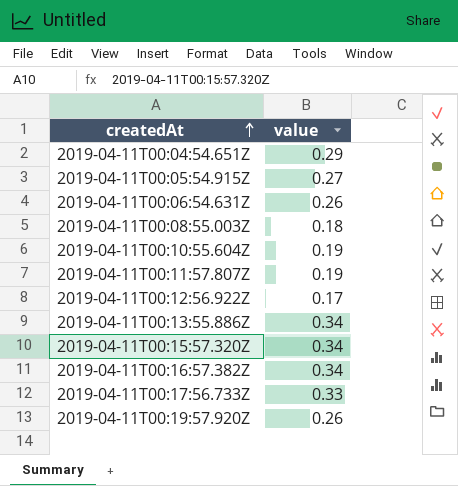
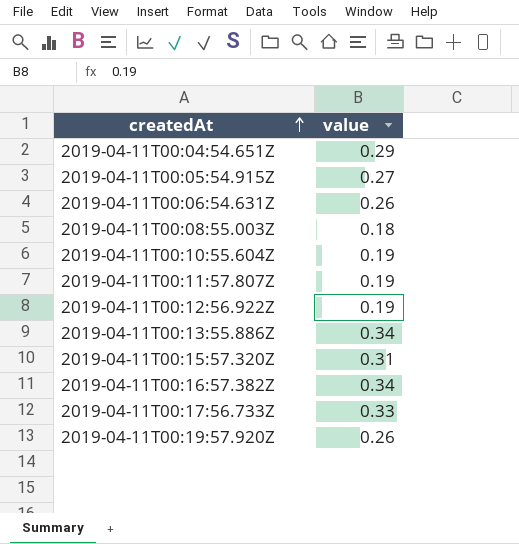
2019-04-11T00:12:56.922Z | value: 0.17 -> 0.19
2019-04-11T00:15:57.320Z | value: 0.34 -> 0.31

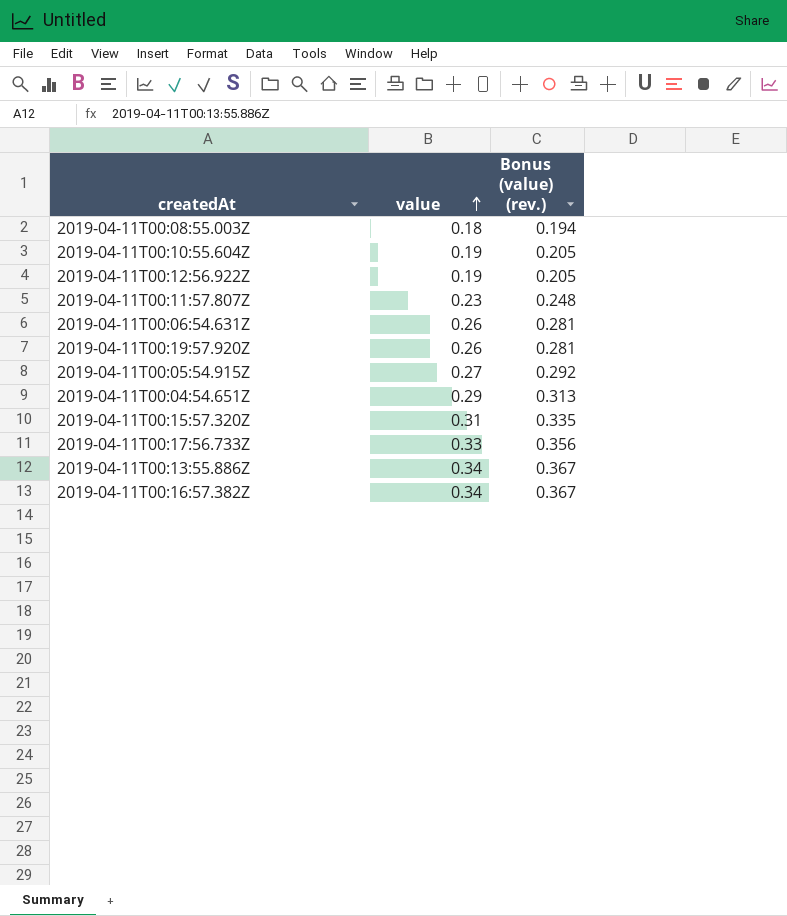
row order: createdAt ascending -> value ascending
column Bonus (value) (rev.) | formula: none -> [value] * 1.08
2019-04-11T00:11:57.807Z | value: 0.19 -> 0.23

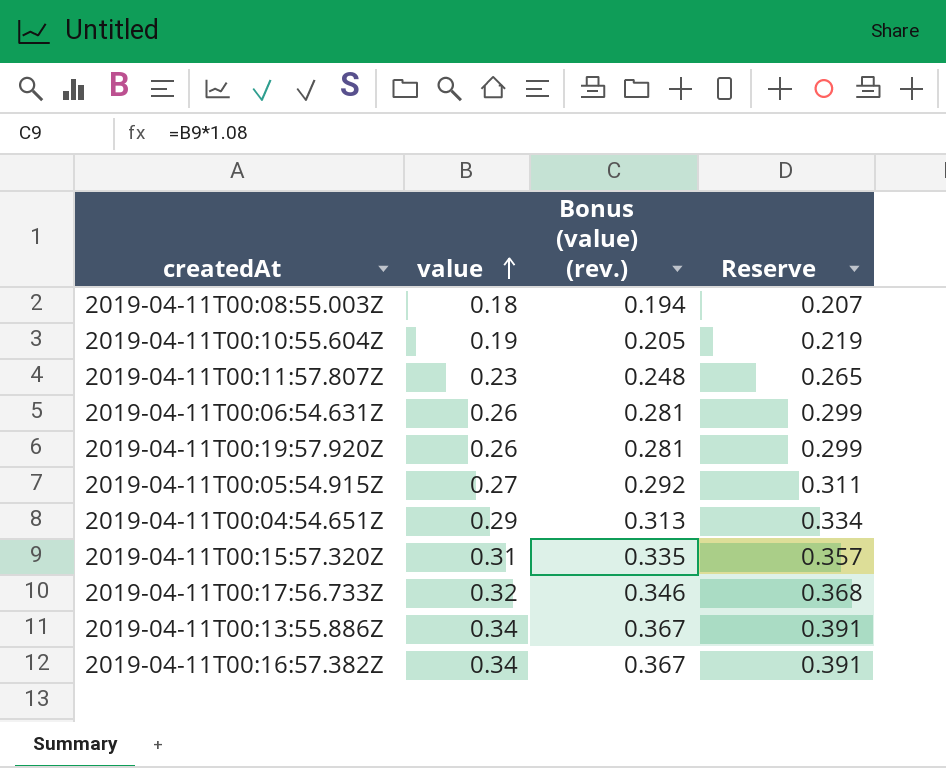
column Reserve | formula: none -> [value] * 1.15
row 2019-04-11T00:12:56.922Z: 0.19 | 0.205 -> none
2019-04-11T00:17:56.733Z | value: 0.33 -> 0.32
2019-04-11T00:17:56.733Z | Bonus (value) (rev.): 0.356 -> 0.346

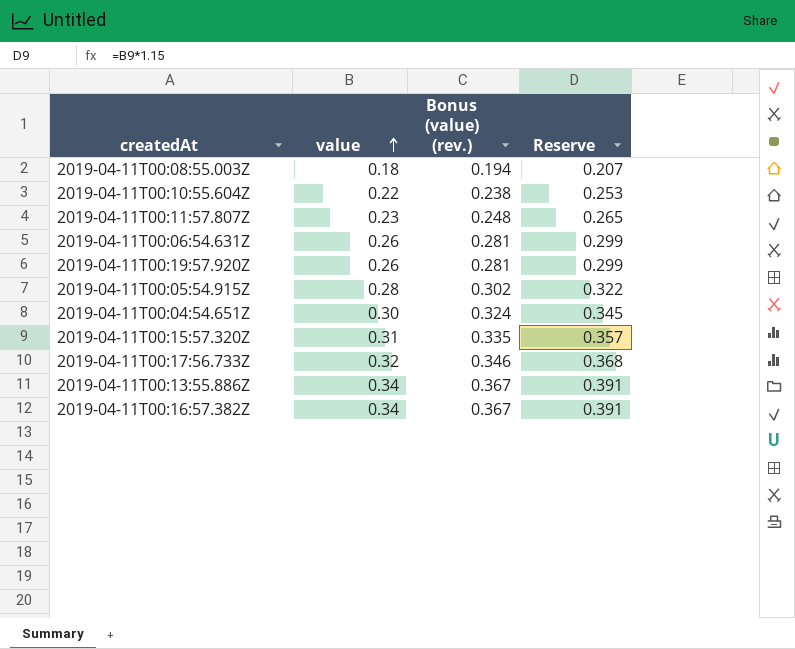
2019-04-11T00:10:55.604Z | value: 0.19 -> 0.22
2019-04-11T00:10:55.604Z | Bonus (value) (rev.): 0.205 -> 0.238
2019-04-11T00:10:55.604Z | Reserve: 0.219 -> 0.253
2019-04-11T00:05:54.915Z | value: 0.27 -> 0.28
2019-04-11T00:05:54.915Z | Bonus (value) (rev.): 0.292 -> 0.302
2019-04-11T00:05:54.915Z | Reserve: 0.311 -> 0.322
2019-04-11T00:04:54.651Z | value: 0.29 -> 0.30
2019-04-11T00:04:54.651Z | Bonus (value) (rev.): 0.313 -> 0.324
2019-04-11T00:04:54.651Z | Reserve: 0.334 -> 0.345

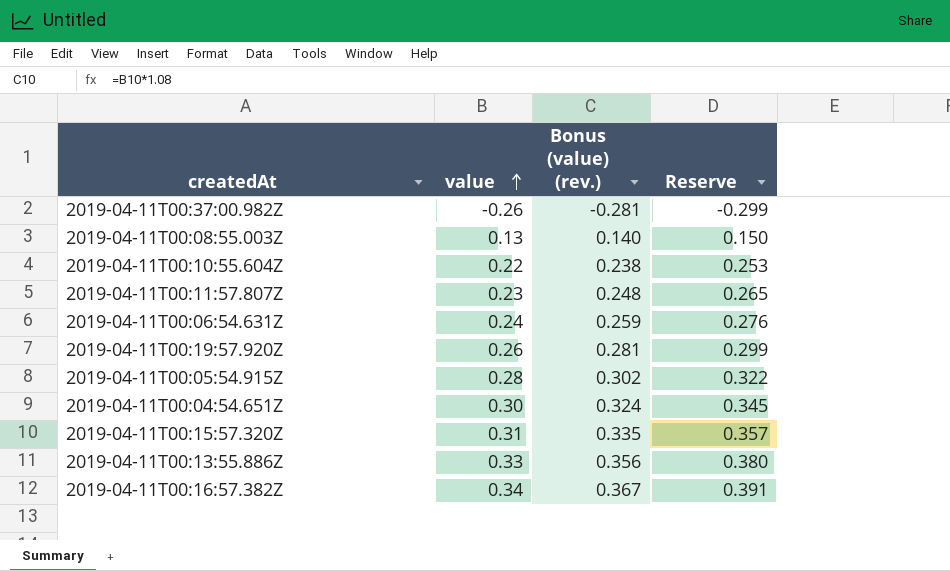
row 2019-04-11T00:17:56.733Z: 0.32 | 0.346 | 0.368 -> none
row 2019-04-11T00:37:00.982Z: none -> -0.26 | -0.281 | -0.299
2019-04-11T00:08:55.003Z | value: 0.18 -> 0.13
2019-04-11T00:08:55.003Z | Bonus (value) (rev.): 0.194 -> 0.140
2019-04-11T00:08:55.003Z | Reserve: 0.207 -> 0.150
2019-04-11T00:06:54.631Z | value: 0.26 -> 0.24
2019-04-11T00:06:54.631Z | Bonus (value) (rev.): 0.281 -> 0.259
2019-04-11T00:06:54.631Z | Reserve: 0.299 -> 0.276
2019-04-11T00:13:55.886Z | value: 0.34 -> 0.33
2019-04-11T00:13:55.886Z | Bonus (value) (rev.): 0.367 -> 0.356
2019-04-11T00:13:55.886Z | Reserve: 0.391 -> 0.380

